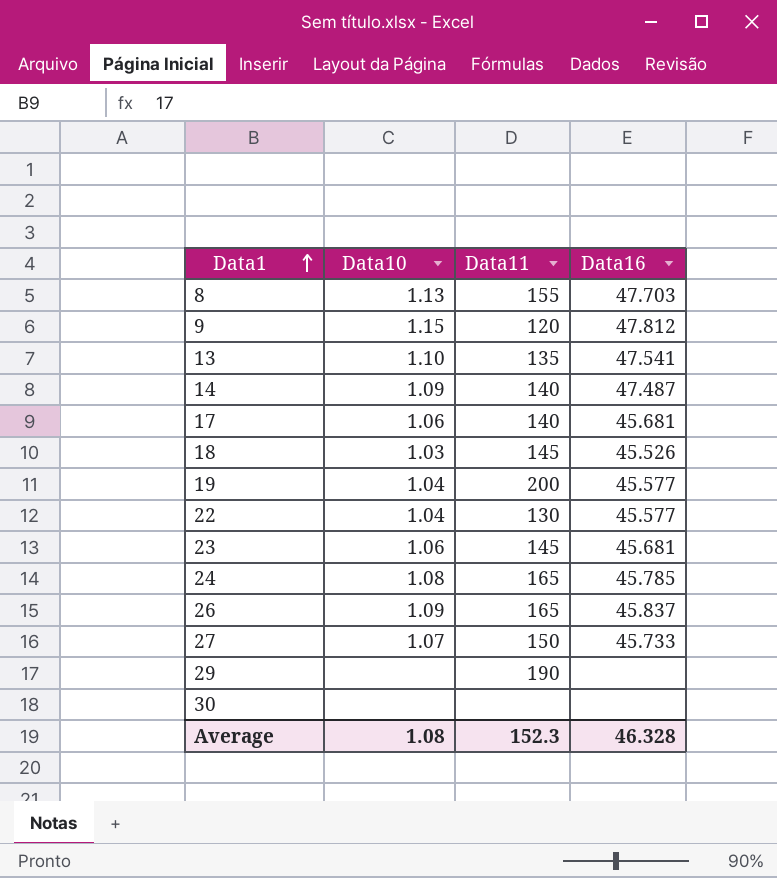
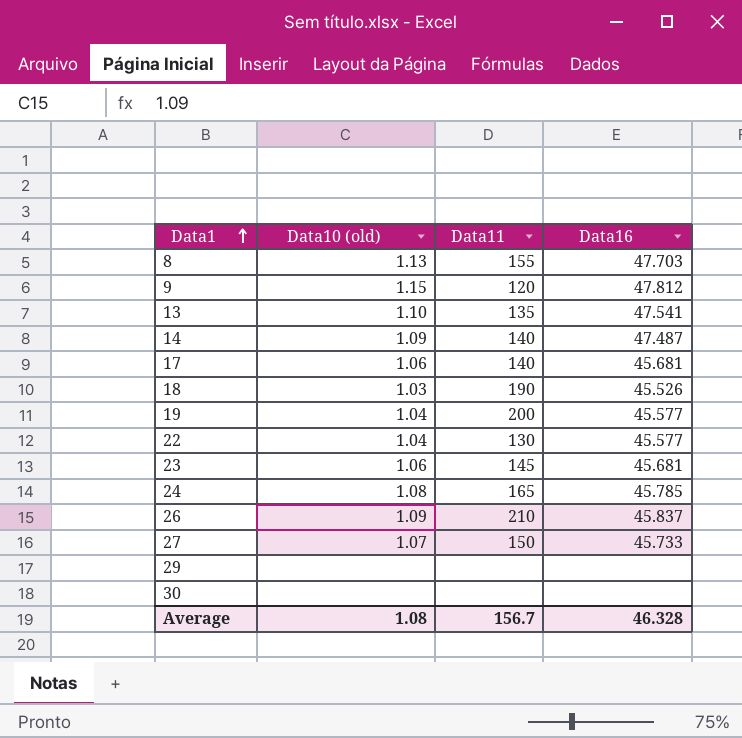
column name: Data10 -> Data10 (old)
18 | Data11: 145 -> 190
26 | Data11: 165 -> 210
29 | Data11: 190 -> none
Average | Data11: 152.3 -> 156.7

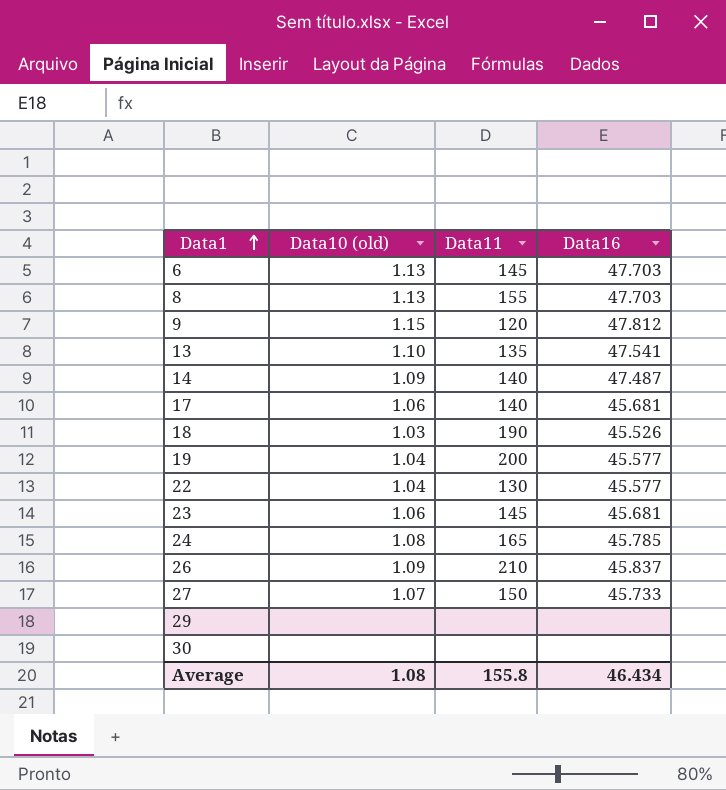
row 6: none -> 1.13 | 145 | 47.703
Average | Data11: 156.7 -> 155.8
Average | Data16: 46.328 -> 46.434

